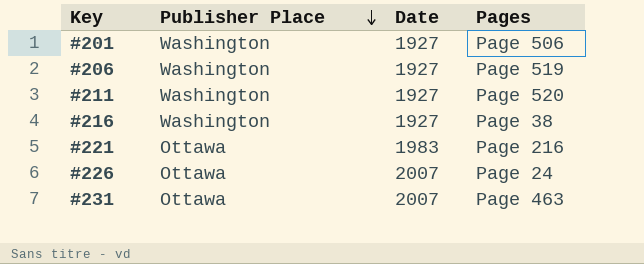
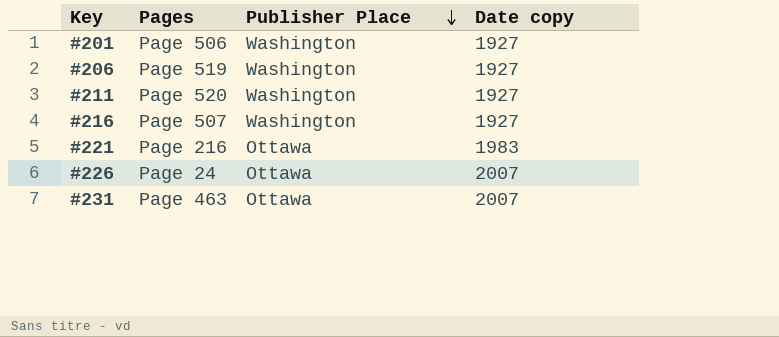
column Pages | position: 4 -> 2
column name: Date -> Date copy
#216 | Pages: Page 38 -> Page 507

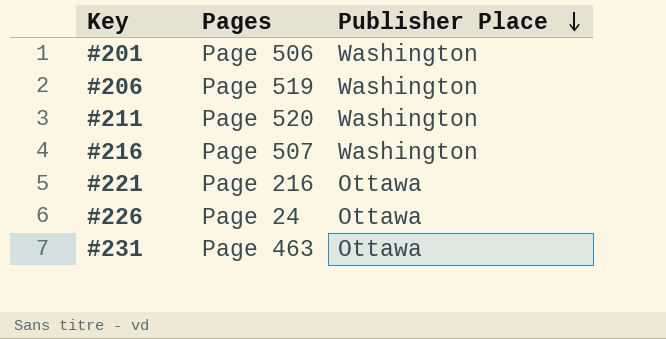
column Date copy | position: 4 -> none

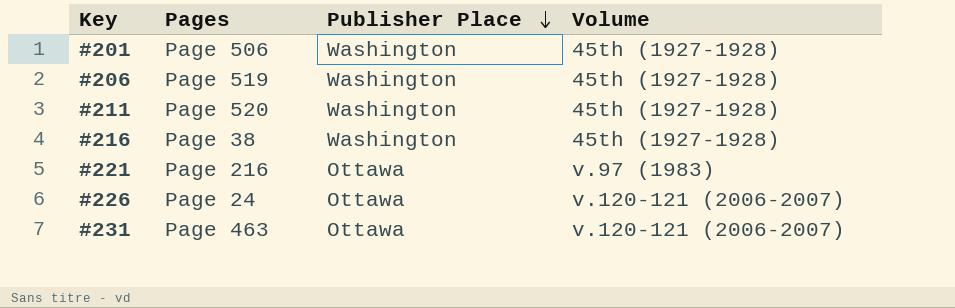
column Volume | position: none -> 4
#216 | Pages: Page 507 -> Page 38

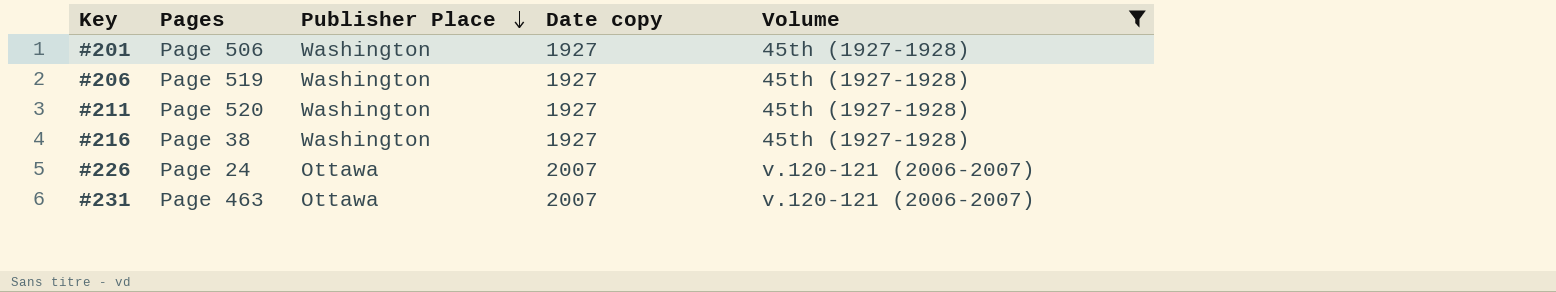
filter: none -> Volume != v.97 (1983)
column Date copy | position: none -> 4

